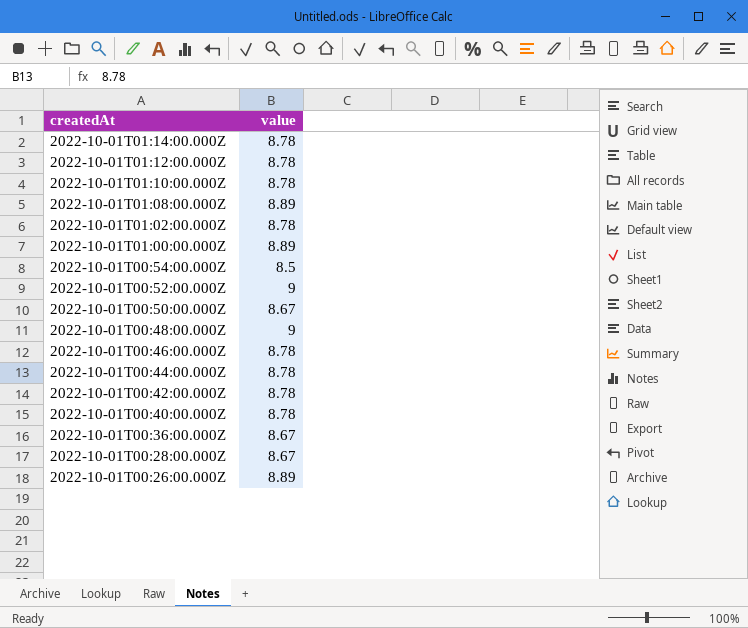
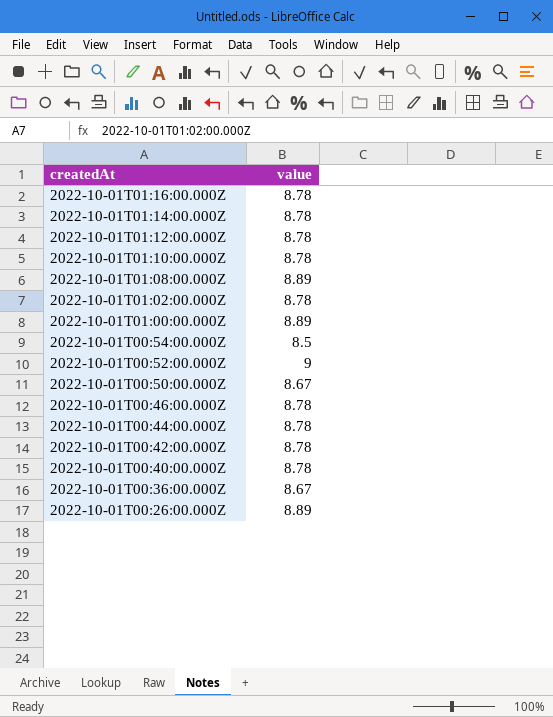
row 2022-10-01T00:48:00.000Z: 9 -> none
row 2022-10-01T00:28:00.000Z: 8.67 -> none
row 2022-10-01T01:16:00.000Z: none -> 8.78

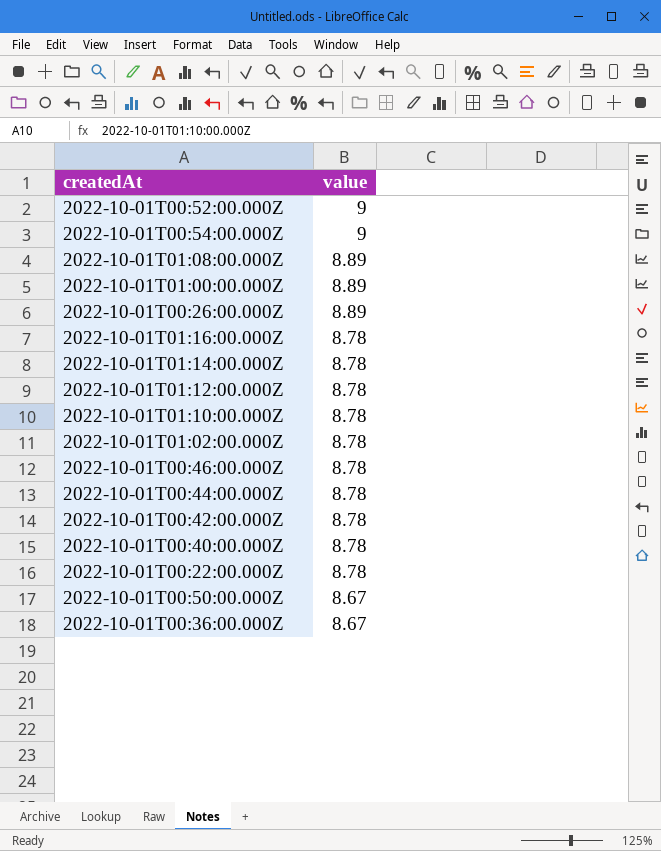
row order: createdAt descending -> value descending
2022-10-01T00:54:00.000Z | value: 8.5 -> 9
row 2022-10-01T00:22:00.000Z: none -> 8.78

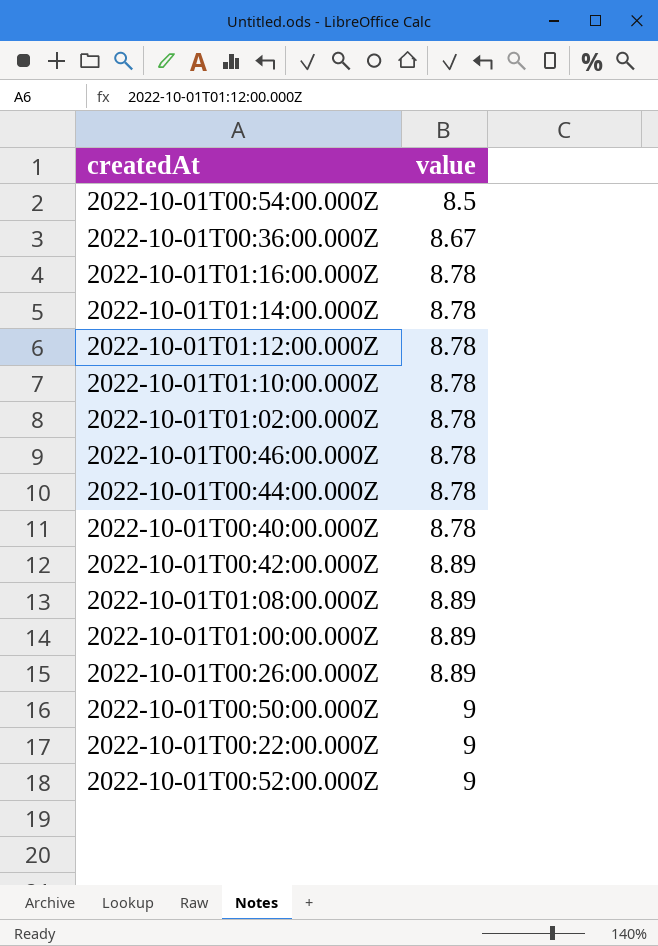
row order: value descending -> value ascending
2022-10-01T00:54:00.000Z | value: 9 -> 8.5
2022-10-01T00:42:00.000Z | value: 8.78 -> 8.89
2022-10-01T00:50:00.000Z | value: 8.67 -> 9
2022-10-01T00:22:00.000Z | value: 8.78 -> 9

